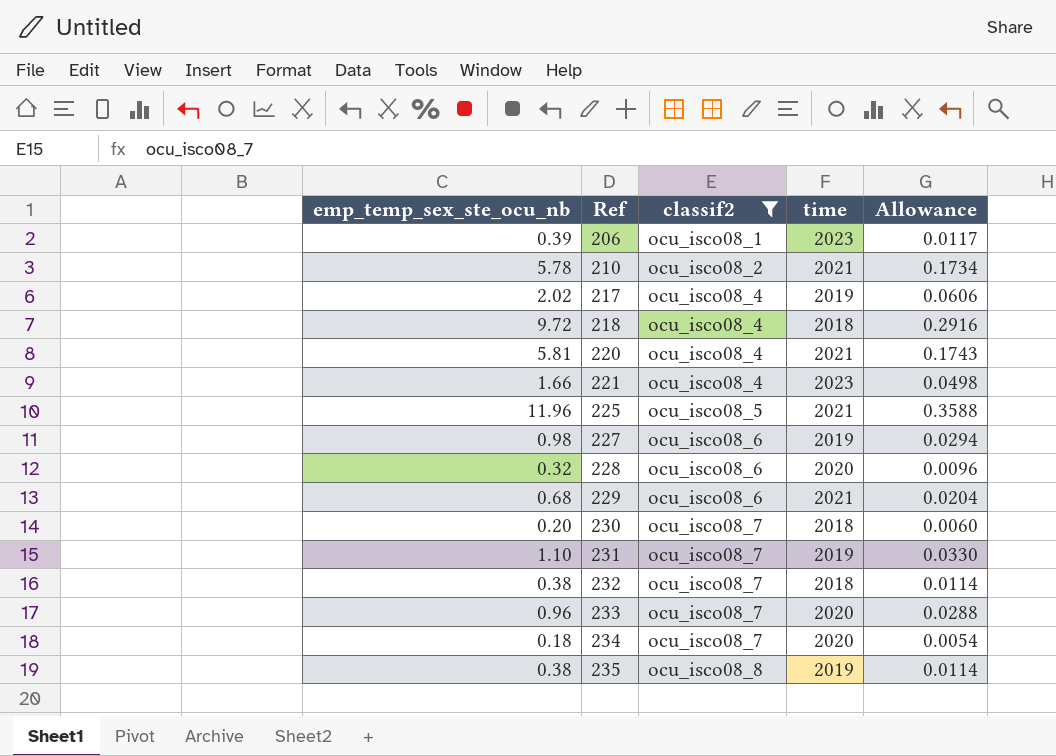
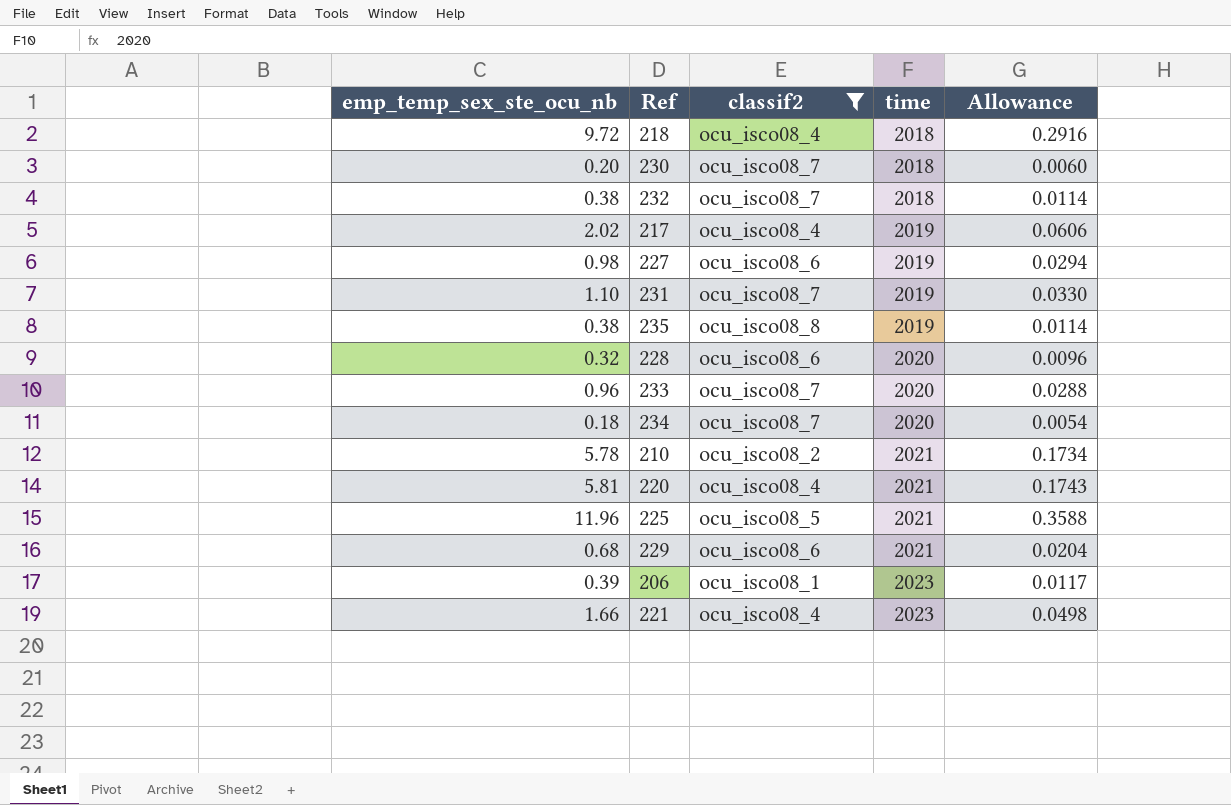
row order: Ref ascending -> time ascending

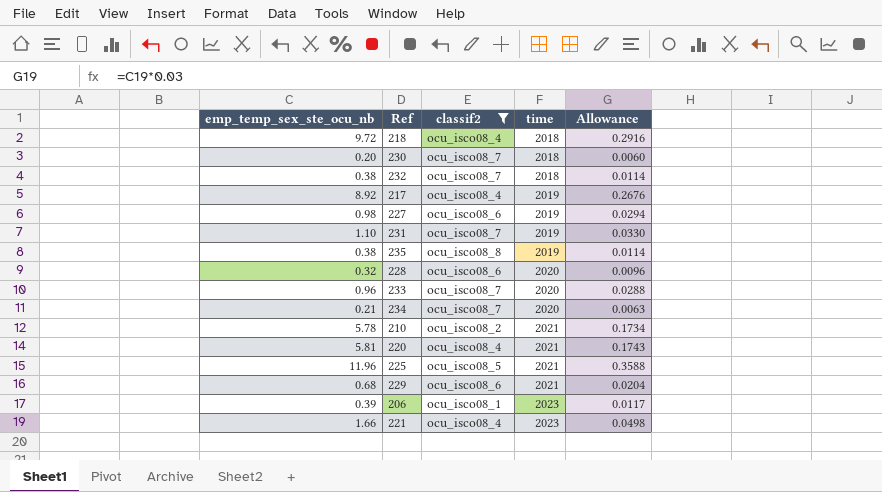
217 | emp_temp_sex_ste_ocu_nb: 2.02 -> 8.92
217 | Allowance: 0.0606 -> 0.2676
234 | emp_temp_sex_ste_ocu_nb: 0.18 -> 0.21
234 | Allowance: 0.0054 -> 0.0063

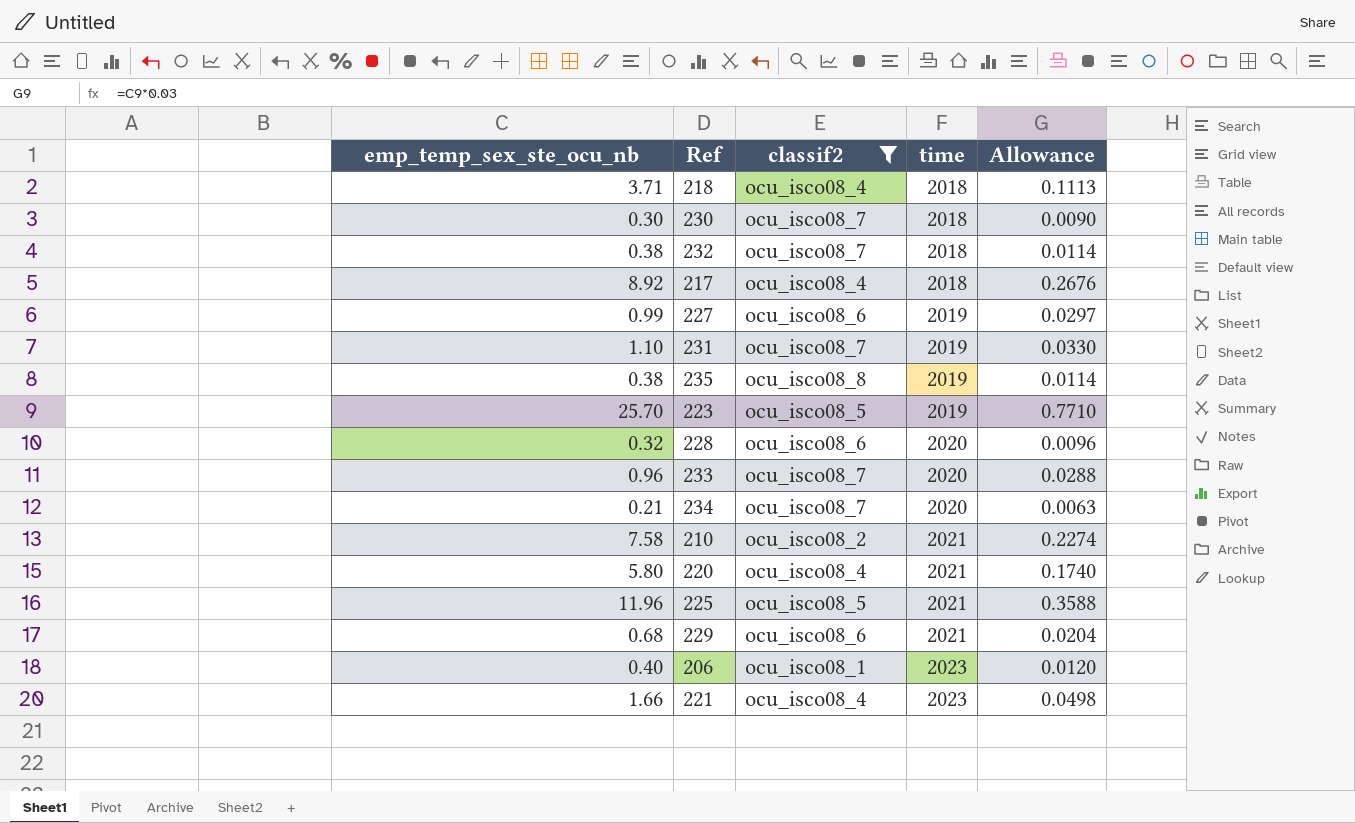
218 | emp_temp_sex_ste_ocu_nb: 9.72 -> 3.71
218 | Allowance: 0.2916 -> 0.1113
230 | emp_temp_sex_ste_ocu_nb: 0.20 -> 0.30
230 | Allowance: 0.0060 -> 0.0090
217 | time: 2019 -> 2018
227 | emp_temp_sex_ste_ocu_nb: 0.98 -> 0.99
227 | Allowance: 0.0294 -> 0.0297
row 223: none -> 25.70 | ocu_isco08_5 | 2019 | 0.7710
210 | emp_temp_sex_ste_ocu_nb: 5.78 -> 7.58
210 | Allowance: 0.1734 -> 0.2274
220 | emp_temp_sex_ste_ocu_nb: 5.81 -> 5.80
220 | Allowance: 0.1743 -> 0.1740
206 | emp_temp_sex_ste_ocu_nb: 0.39 -> 0.40
206 | Allowance: 0.0117 -> 0.0120

